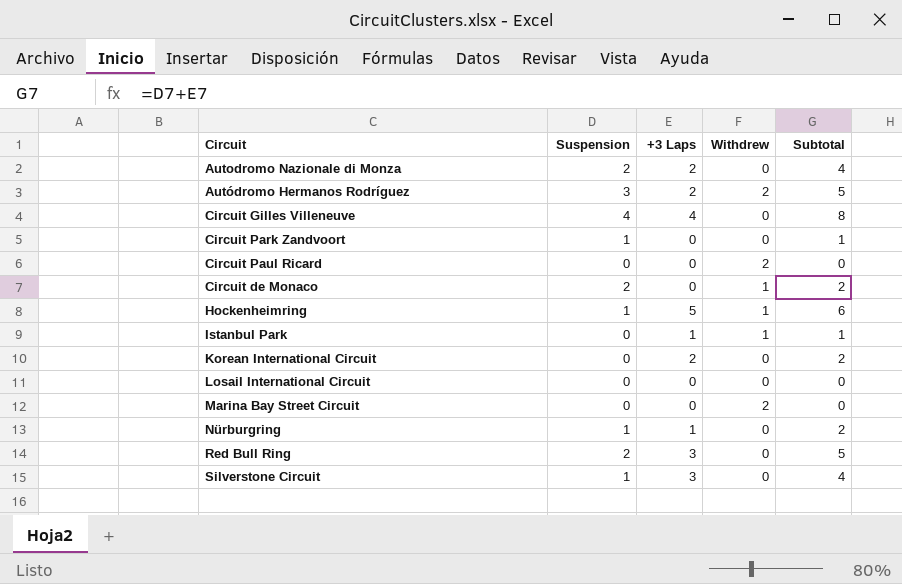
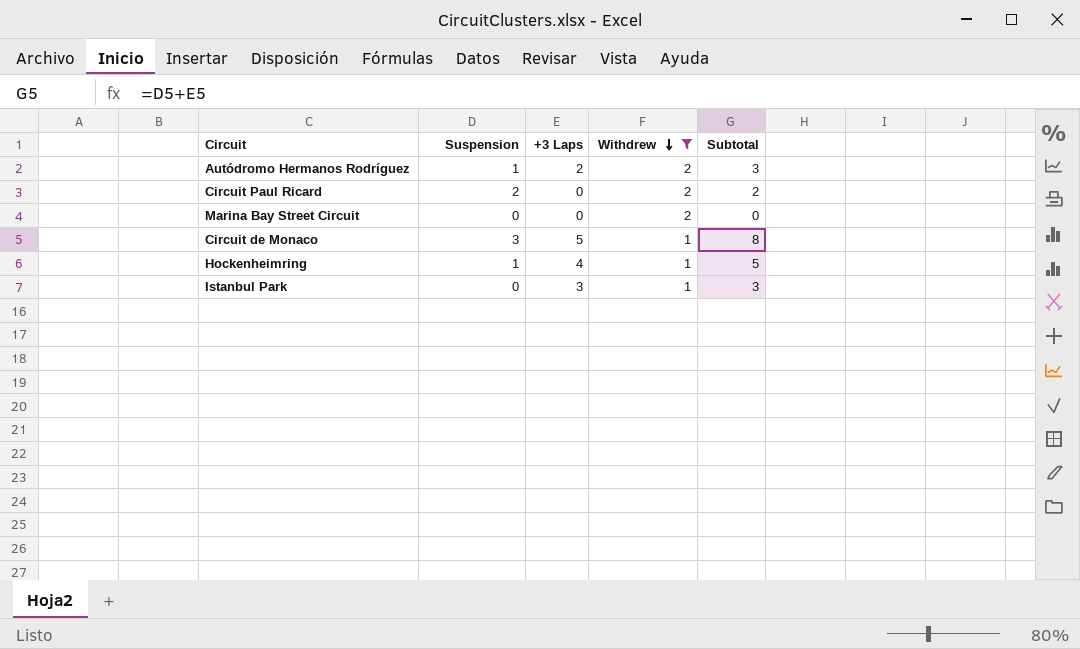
filter: none -> Withdrew != 0
row order: none -> Withdrew descending
Autódromo Hermanos Rodríguez | Suspension: 3 -> 1
Autódromo Hermanos Rodríguez | Subtotal: 5 -> 3
Circuit Paul Ricard | Suspension: 0 -> 2
Circuit Paul Ricard | Subtotal: 0 -> 2
Circuit de Monaco | Suspension: 2 -> 3
Circuit de Monaco | +3 Laps: 0 -> 5
Circuit de Monaco | Subtotal: 2 -> 8
Hockenheimring | +3 Laps: 5 -> 4
Hockenheimring | Subtotal: 6 -> 5
Istanbul Park | +3 Laps: 1 -> 3
Istanbul Park | Subtotal: 1 -> 3

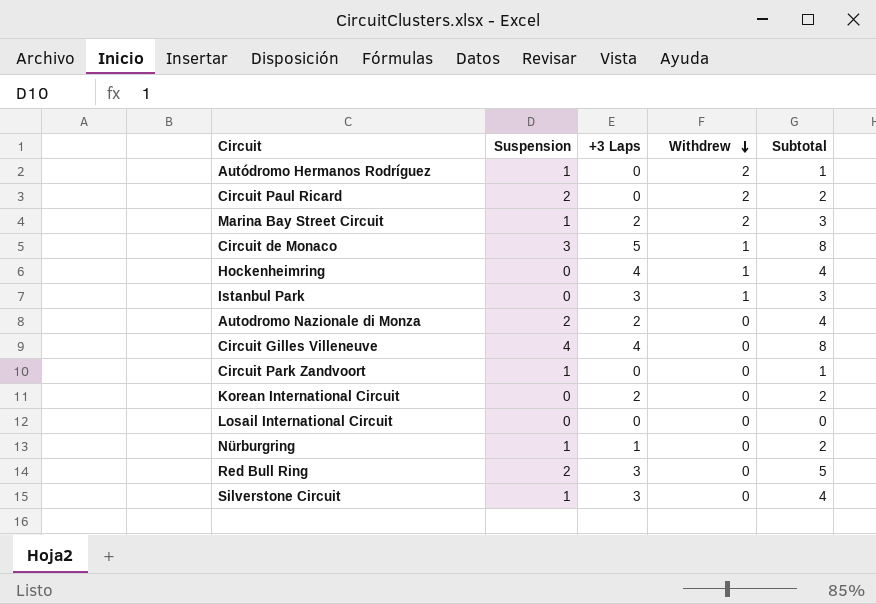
filter: Withdrew != 0 -> none
Autódromo Hermanos Rodríguez | +3 Laps: 2 -> 0
Autódromo Hermanos Rodríguez | Subtotal: 3 -> 1
Marina Bay Street Circuit | Suspension: 0 -> 1
Marina Bay Street Circuit | +3 Laps: 0 -> 2
Marina Bay Street Circuit | Subtotal: 0 -> 3
Hockenheimring | Suspension: 1 -> 0
Hockenheimring | Subtotal: 5 -> 4

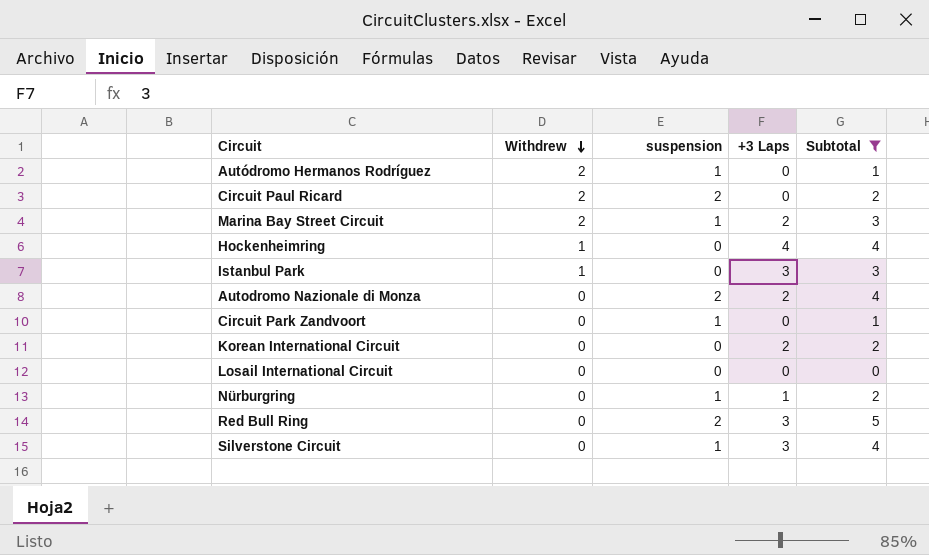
filter: none -> Subtotal != 8
column Withdrew | position: 4 -> 2
column name: Suspension -> suspension

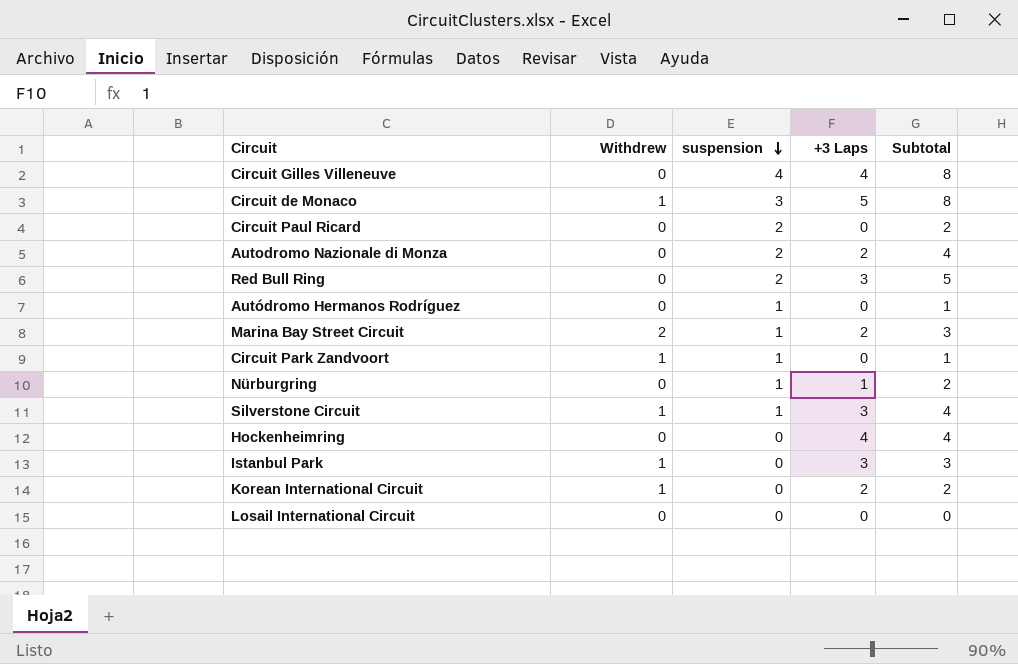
filter: Subtotal != 8 -> none
row order: Withdrew descending -> suspension descending
Circuit Paul Ricard | Withdrew: 2 -> 0
Autódromo Hermanos Rodríguez | Withdrew: 2 -> 0
Circuit Park Zandvoort | Withdrew: 0 -> 1
Silverstone Circuit | Withdrew: 0 -> 1
Hockenheimring | Withdrew: 1 -> 0
Korean International Circuit | Withdrew: 0 -> 1

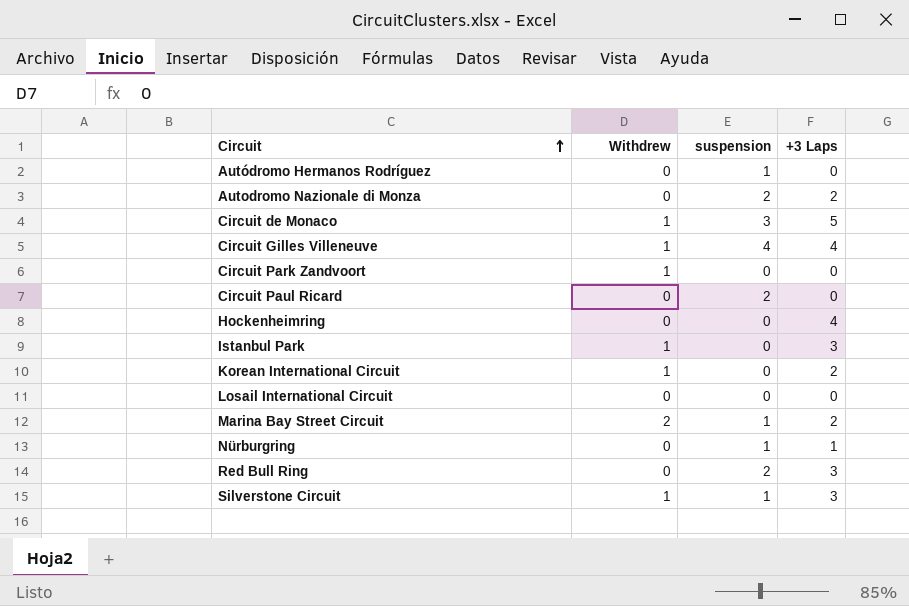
row order: suspension descending -> Circuit ascending
column Subtotal | formula: [suspension] + [+3 Laps] -> none
Circuit Gilles Villeneuve | Withdrew: 0 -> 1
Circuit Park Zandvoort | suspension: 1 -> 0

